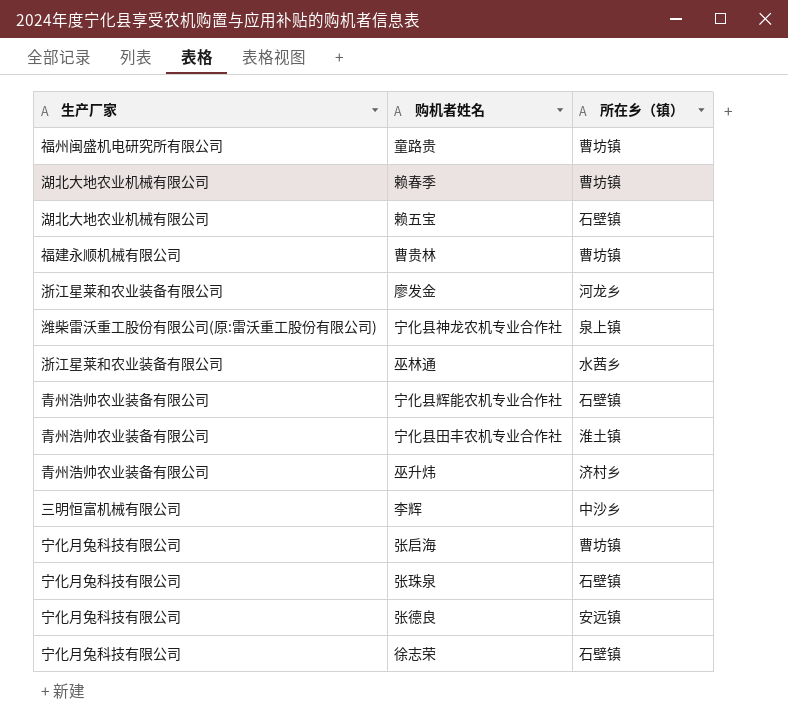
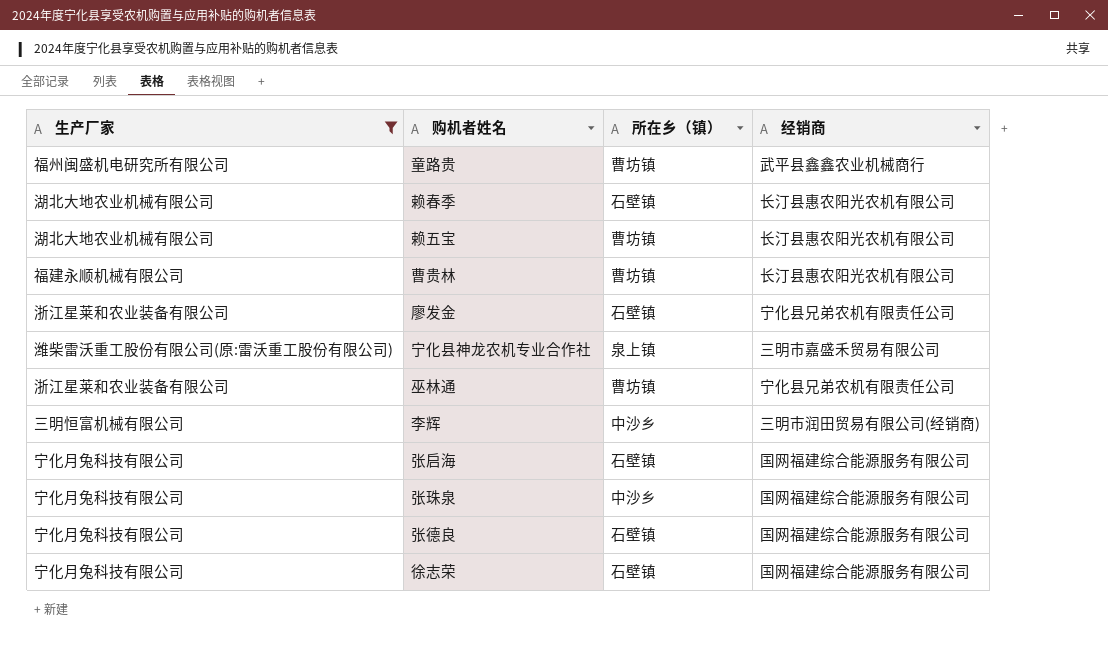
filter: none -> 生产厂家 != 青州浩帅农业装备有限公司
column 经销商 | position: none -> 4
赖春季 | 所在乡（镇）: 曹坊镇 -> 石壁镇
赖五宝 | 所在乡（镇）: 石壁镇 -> 曹坊镇
廖发金 | 所在乡（镇）: 河龙乡 -> 石壁镇
巫林通 | 所在乡（镇）: 水茜乡 -> 曹坊镇
张启海 | 所在乡（镇）: 曹坊镇 -> 石壁镇
张珠泉 | 所在乡（镇）: 石壁镇 -> 中沙乡
张德良 | 所在乡（镇）: 安远镇 -> 石壁镇

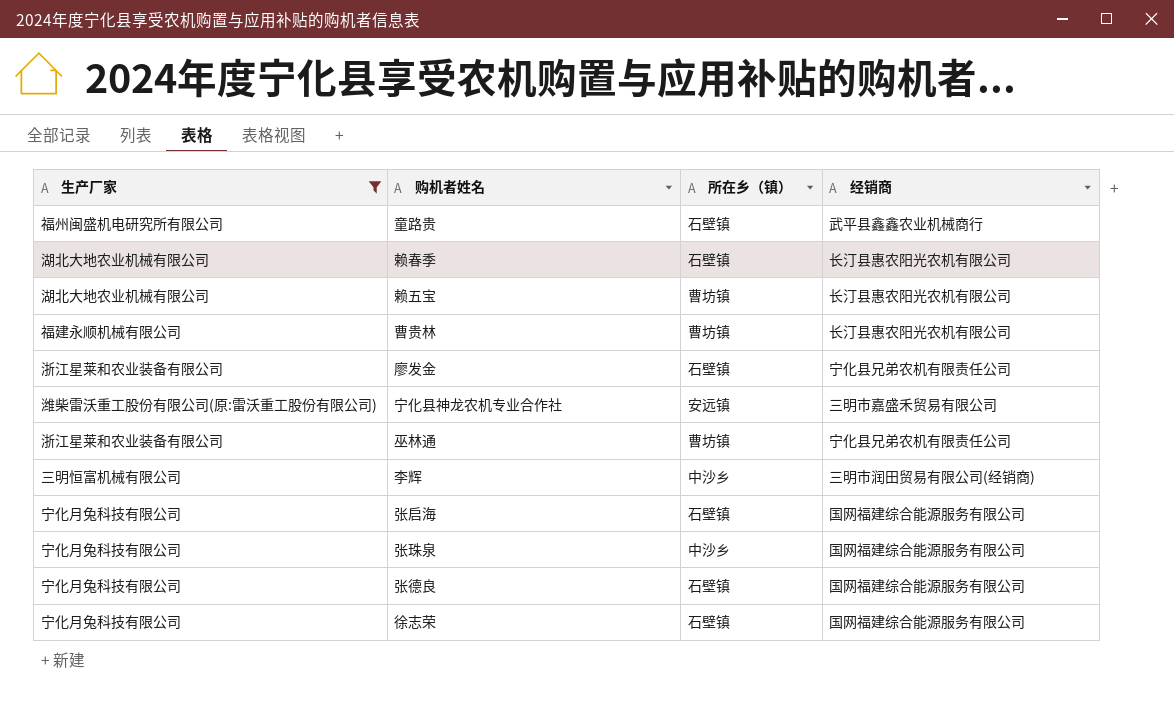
童路贵 | 所在乡（镇）: 曹坊镇 -> 石壁镇
宁化县神龙农机专业合作社 | 所在乡（镇）: 泉上镇 -> 安远镇

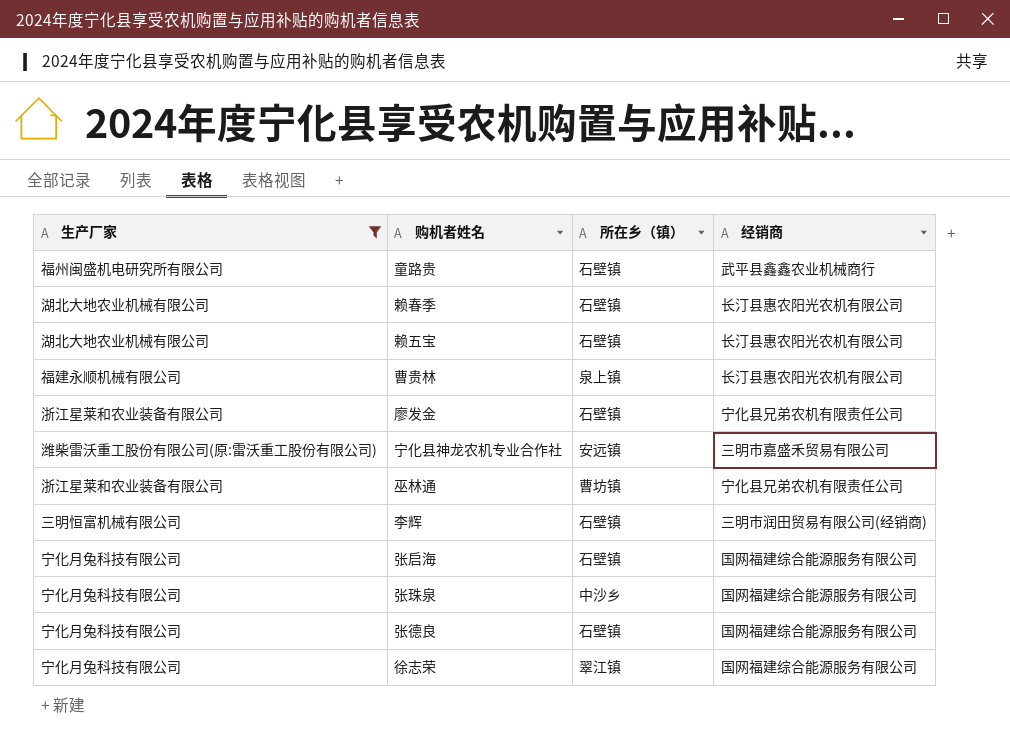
赖五宝 | 所在乡（镇）: 曹坊镇 -> 石壁镇
曹贵林 | 所在乡（镇）: 曹坊镇 -> 泉上镇
李辉 | 所在乡（镇）: 中沙乡 -> 石壁镇
徐志荣 | 所在乡（镇）: 石壁镇 -> 翠江镇

